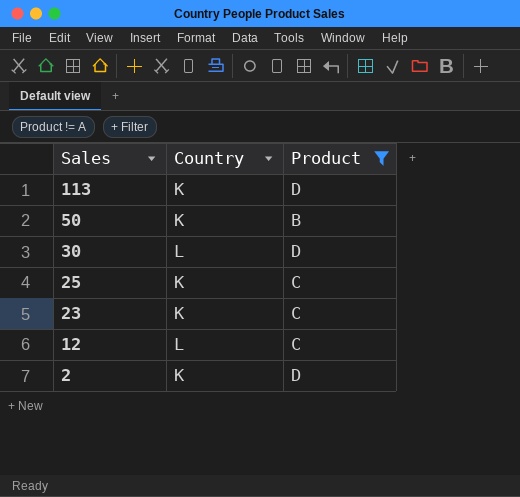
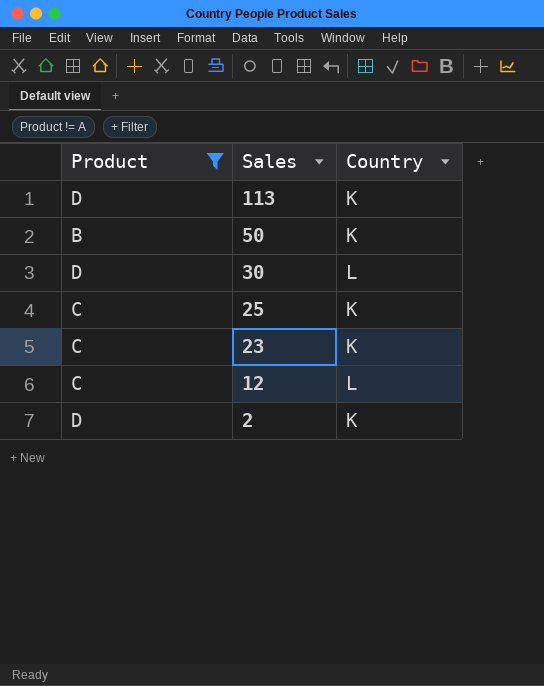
column Product | position: 3 -> 1

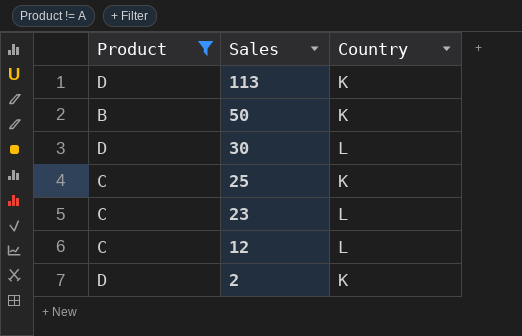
23 | Country: K -> L

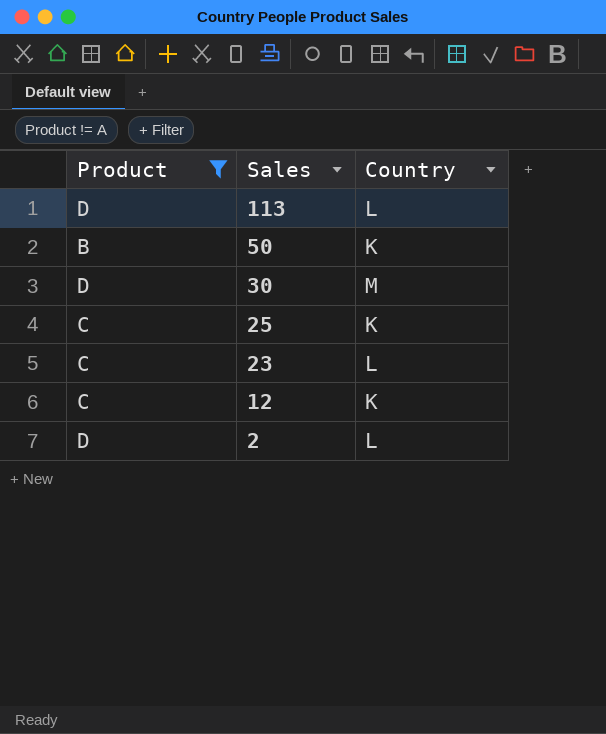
113 | Country: K -> L
30 | Country: L -> M
12 | Country: L -> K
2 | Country: K -> L

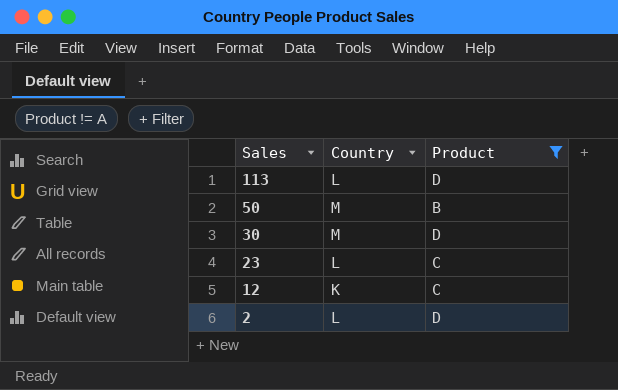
column Product | position: 1 -> 3
row 25: C | K -> none
50 | Country: K -> M

